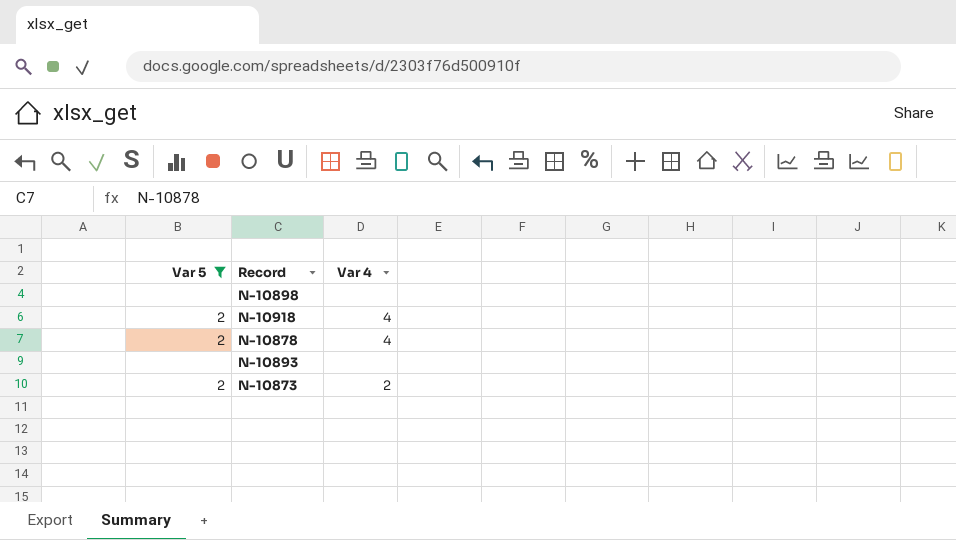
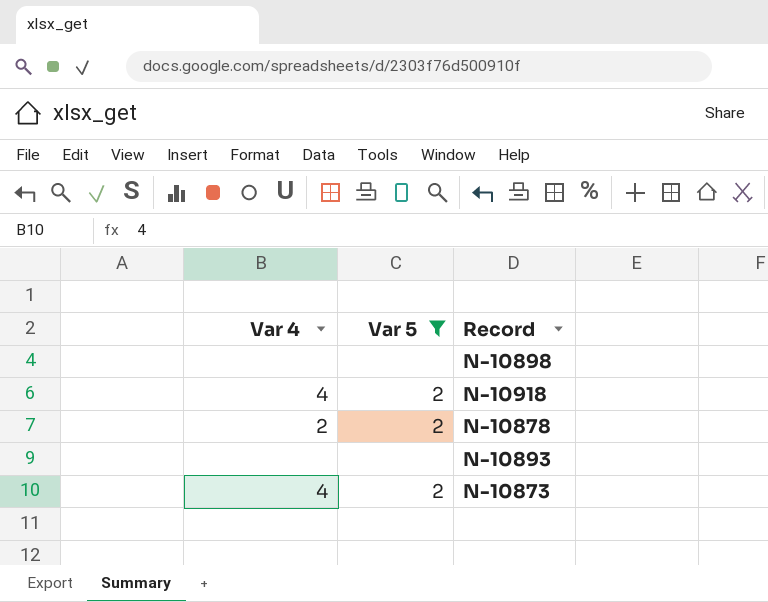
column Var 4 | position: 3 -> 1
N-10878 | Var 4: 4 -> 2
N-10873 | Var 4: 2 -> 4

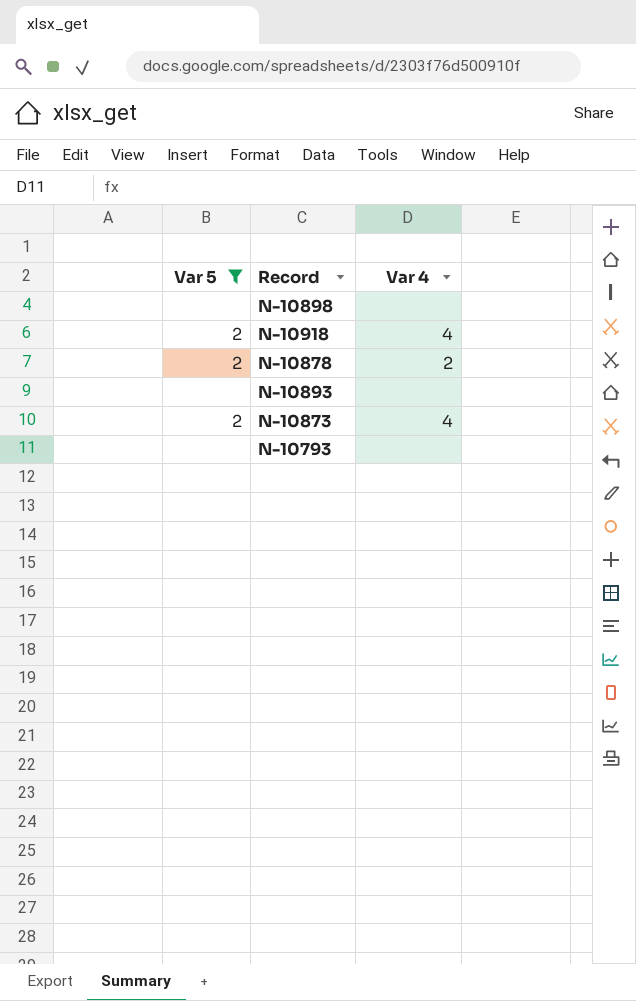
column Var 4 | position: 1 -> 3
row N-10793: none -> none | none

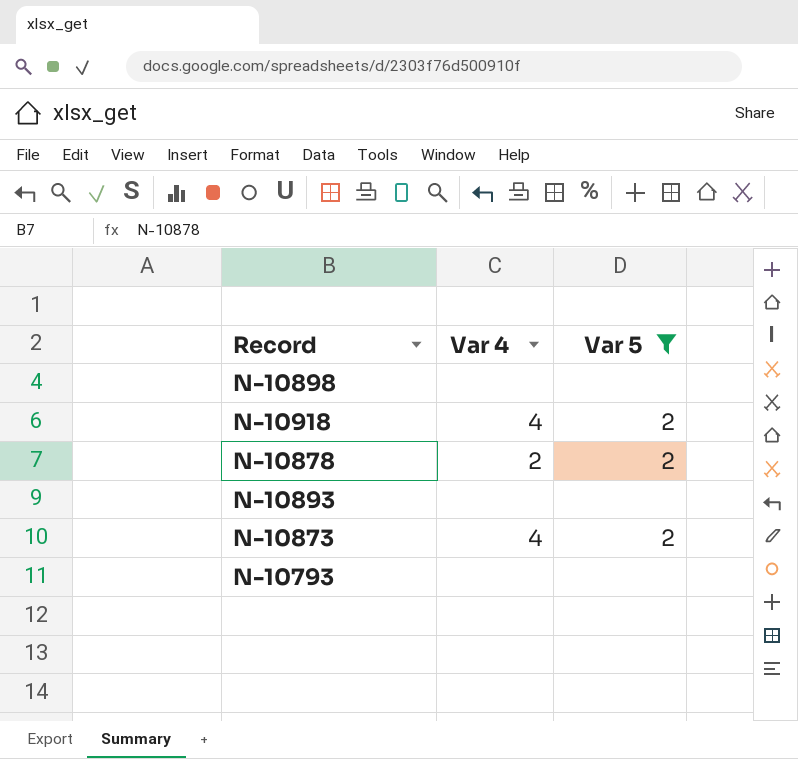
column Var 5 | position: 1 -> 3

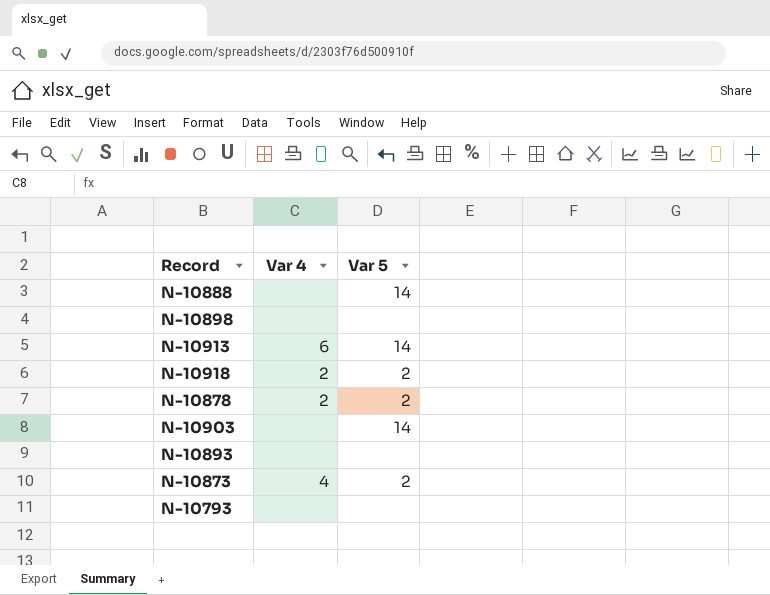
filter: Var 5 != 14 -> none
N-10918 | Var 4: 4 -> 2

